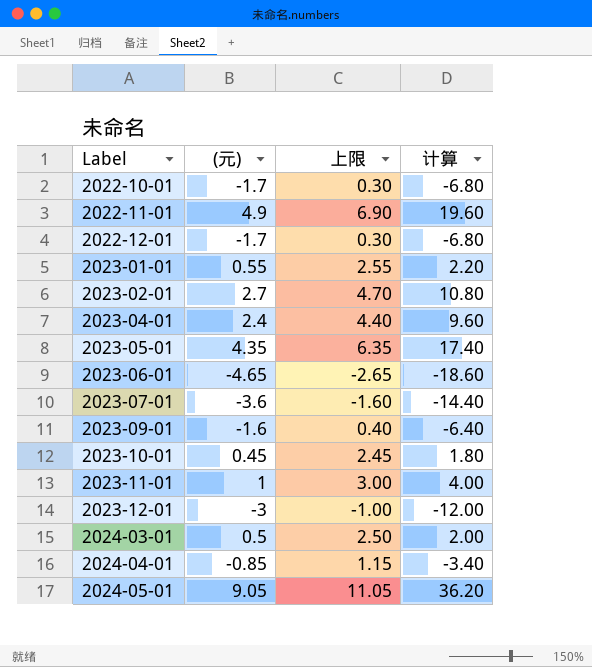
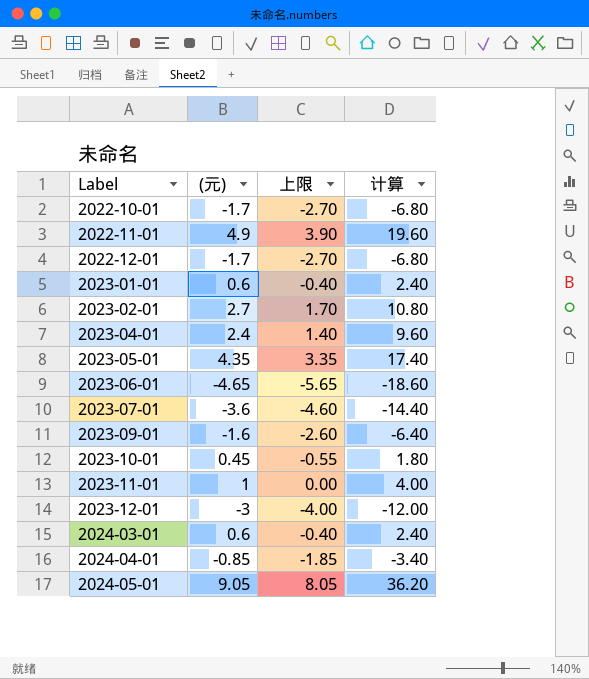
column 上限 | formula: [(元)] + 2 -> [(元)] - 1
2023-01-01 | (元): 0.55 -> 0.6
2023-01-01 | 计算: 2.20 -> 2.40
2024-03-01 | (元): 0.5 -> 0.6
2024-03-01 | 计算: 2.00 -> 2.40

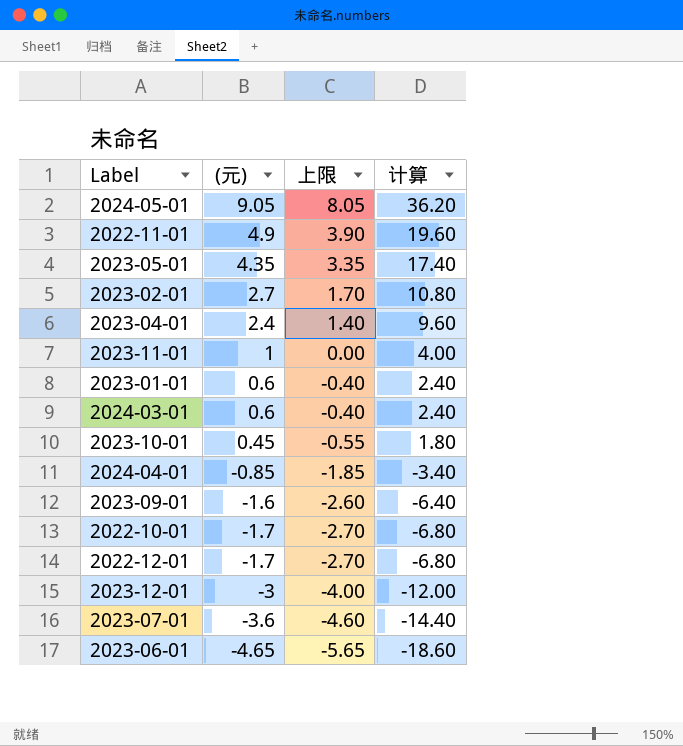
row order: Label ascending -> (元) descending

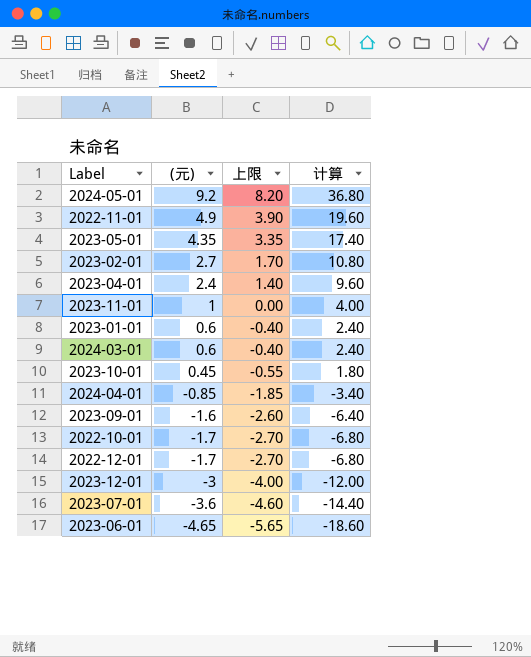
2024-05-01 | (元): 9.05 -> 9.2
2024-05-01 | 上限: 8.05 -> 8.20
2024-05-01 | 计算: 36.20 -> 36.80

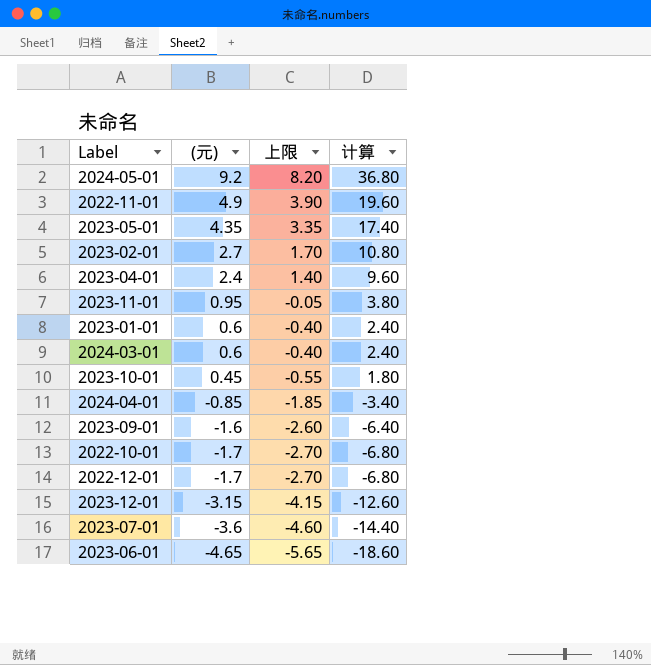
2023-11-01 | (元): 1 -> 0.95
2023-11-01 | 上限: 0.00 -> -0.05
2023-11-01 | 计算: 4.00 -> 3.80
2023-12-01 | (元): -3 -> -3.15
2023-12-01 | 上限: -4.00 -> -4.15
2023-12-01 | 计算: -12.00 -> -12.60

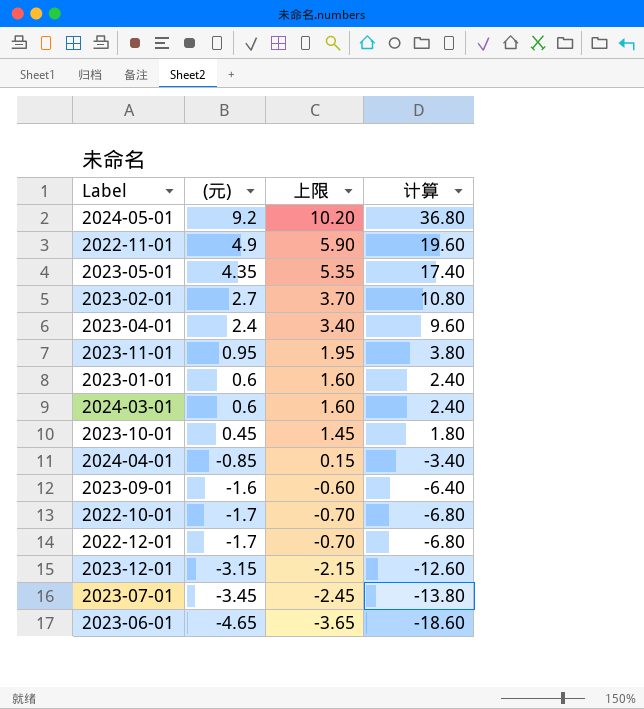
column 上限 | formula: [(元)] - 1 -> [(元)] + 1
2023-07-01 | (元): -3.6 -> -3.45
2023-07-01 | 计算: -14.40 -> -13.80

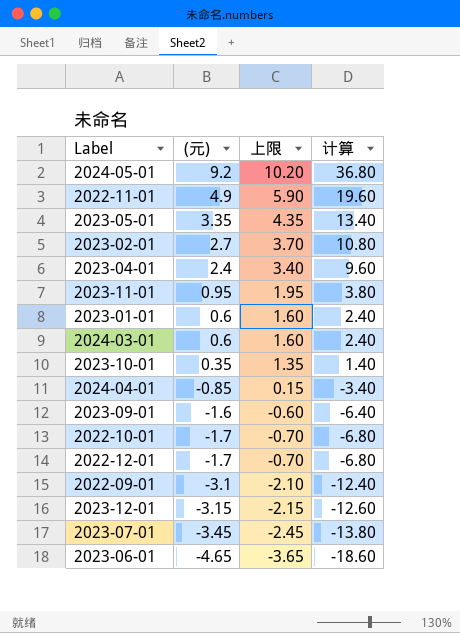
2023-05-01 | (元): 4.35 -> 3.35
2023-05-01 | 上限: 5.35 -> 4.35
2023-05-01 | 计算: 17.40 -> 13.40
2023-10-01 | (元): 0.45 -> 0.35
2023-10-01 | 上限: 1.45 -> 1.35
2023-10-01 | 计算: 1.80 -> 1.40
row 2022-09-01: none -> -3.1 | -2.10 | -12.40

